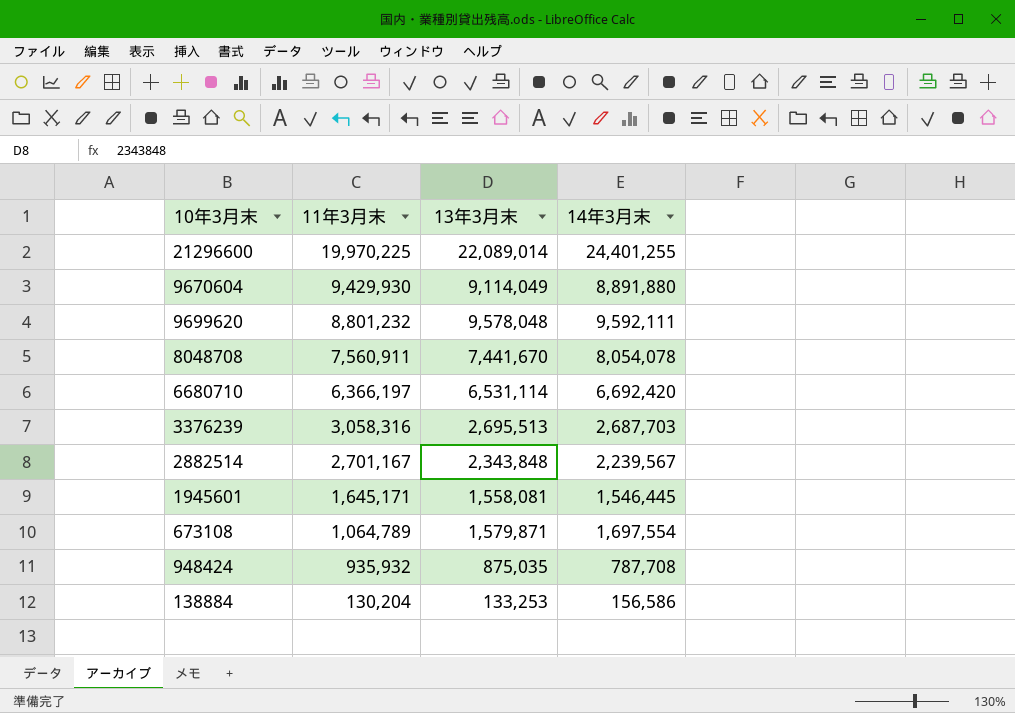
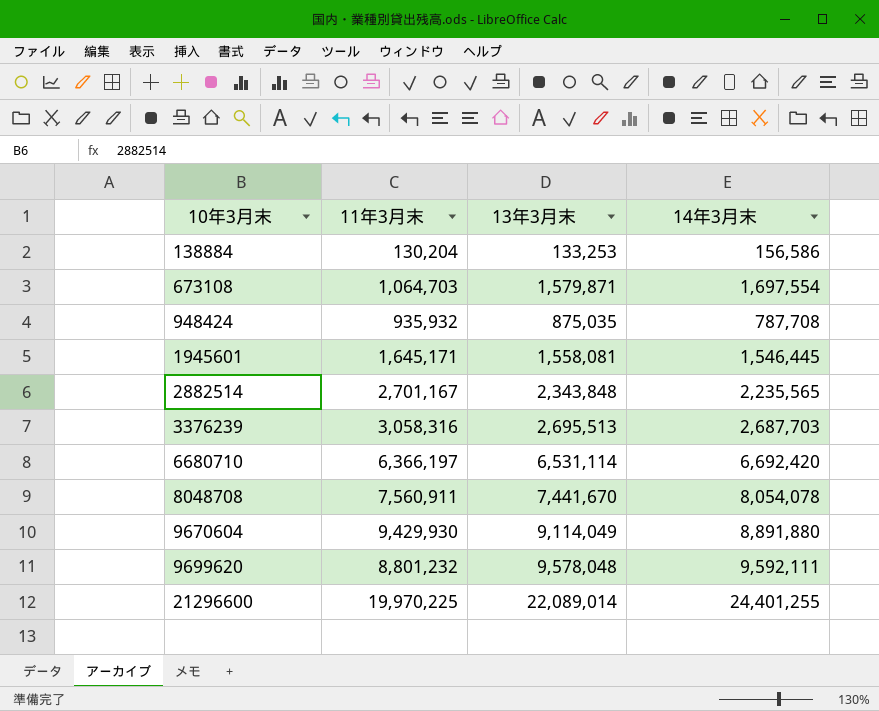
row order: 11年3月末 descending -> 10年3月末 ascending
673108 | 11年3月末: 1,064,789 -> 1,064,703
2882514 | 14年3月末: 2,239,567 -> 2,235,565

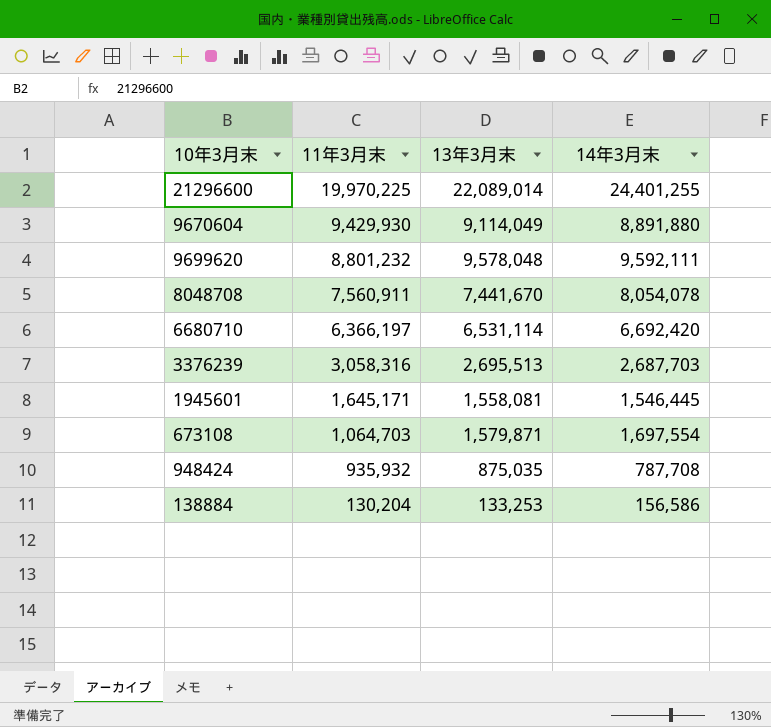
row order: 10年3月末 ascending -> 11年3月末 descending
row 2882514: 2,701,167 | 2,343,848 | 2,235,565 -> none

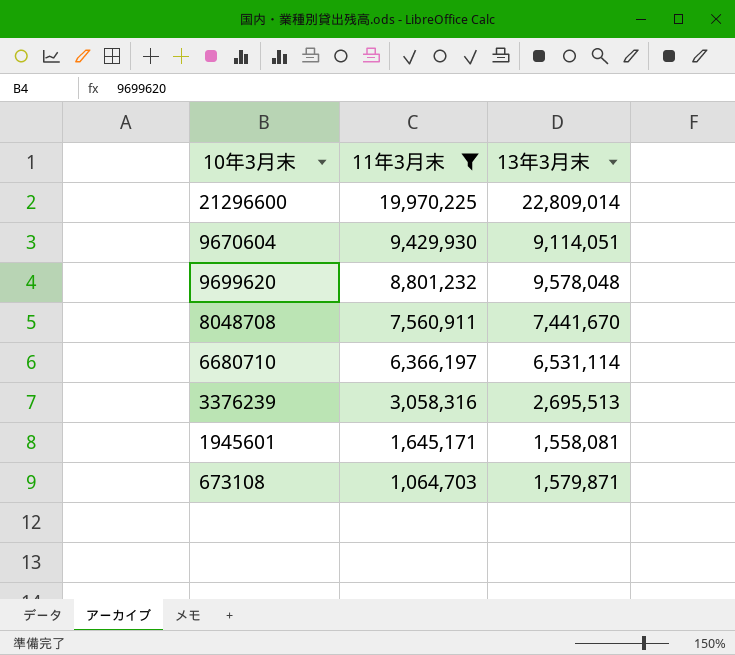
filter: none -> 11年3月末 >= 1,064,703
column 14年3月末 | position: 4 -> none
21296600 | 13年3月末: 22,089,014 -> 22,809,014
9670604 | 13年3月末: 9,114,049 -> 9,114,051

